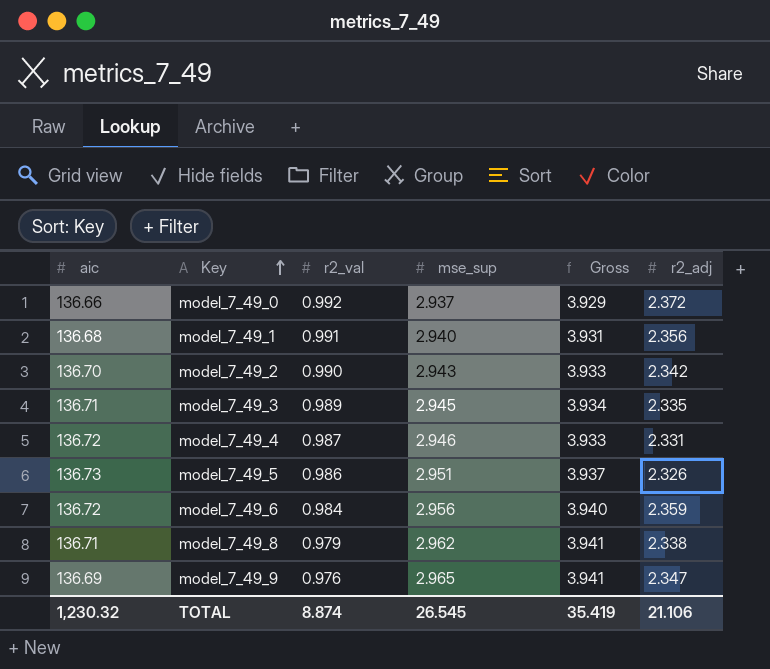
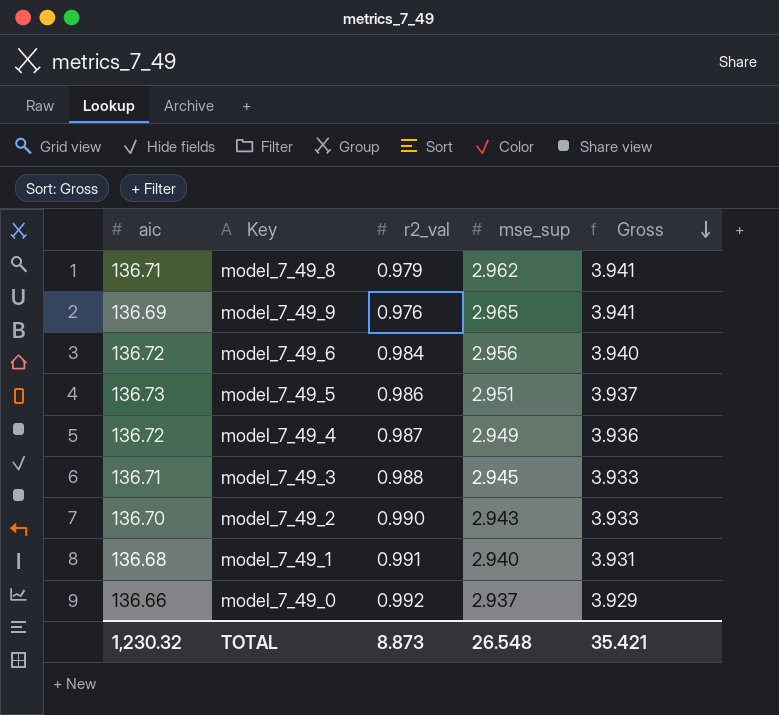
row order: Key ascending -> Gross descending
column r2_adj | position: 6 -> none
model_7_49_4 | mse_sup: 2.946 -> 2.949
model_7_49_4 | Gross: 3.933 -> 3.936
model_7_49_3 | r2_val: 0.989 -> 0.988
model_7_49_3 | Gross: 3.934 -> 3.933
TOTAL | r2_val: 8.874 -> 8.873
TOTAL | mse_sup: 26.545 -> 26.548
TOTAL | Gross: 35.419 -> 35.421

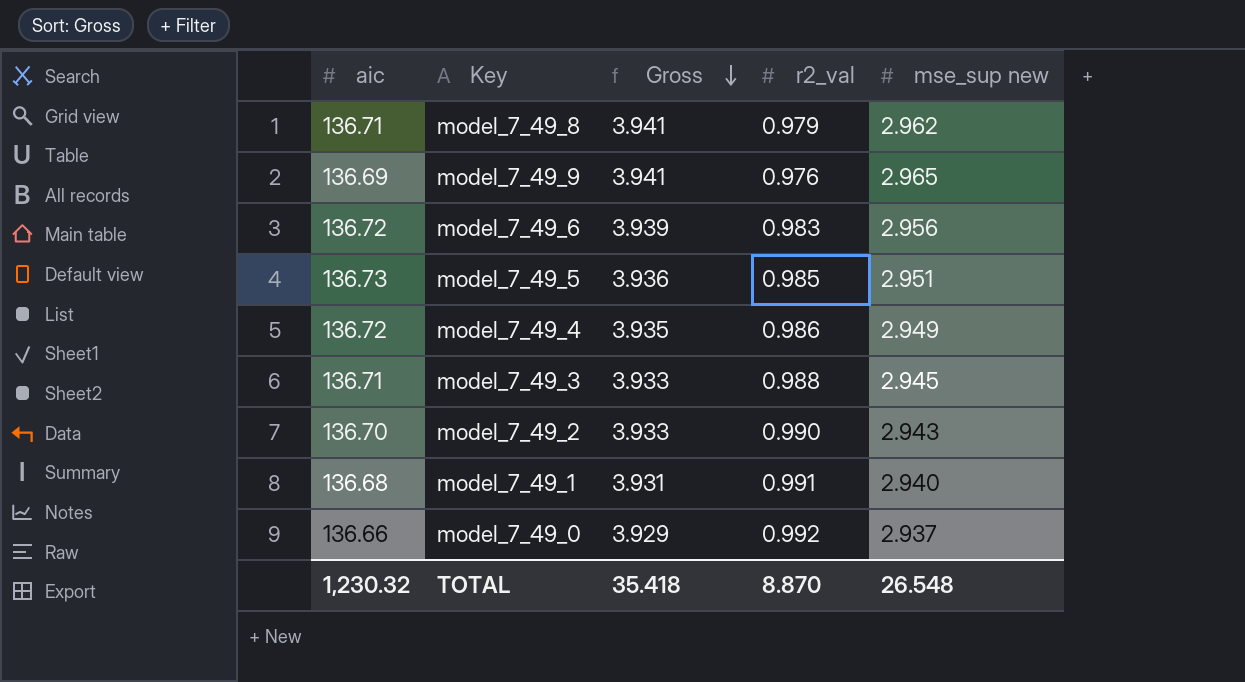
column Gross | position: 5 -> 3
column name: mse_sup -> mse_sup new
model_7_49_6 | Gross: 3.940 -> 3.939
model_7_49_6 | r2_val: 0.984 -> 0.983
model_7_49_5 | Gross: 3.937 -> 3.936
model_7_49_5 | r2_val: 0.986 -> 0.985
model_7_49_4 | Gross: 3.936 -> 3.935
model_7_49_4 | r2_val: 0.987 -> 0.986
TOTAL | Gross: 35.421 -> 35.418
TOTAL | r2_val: 8.873 -> 8.870

